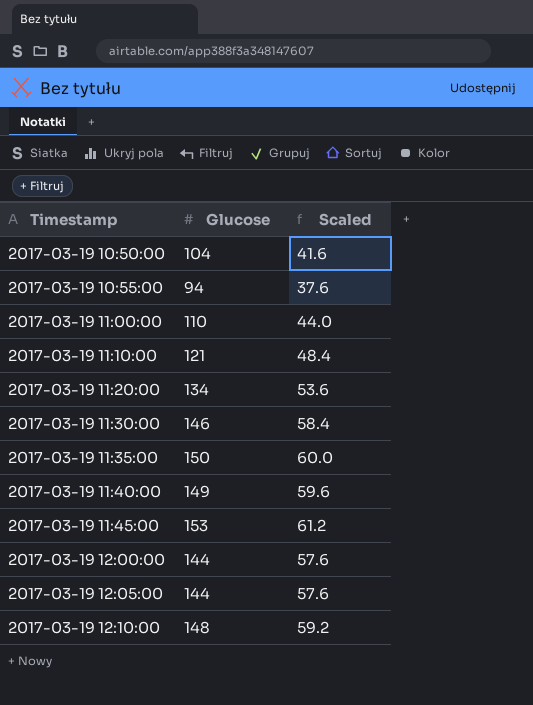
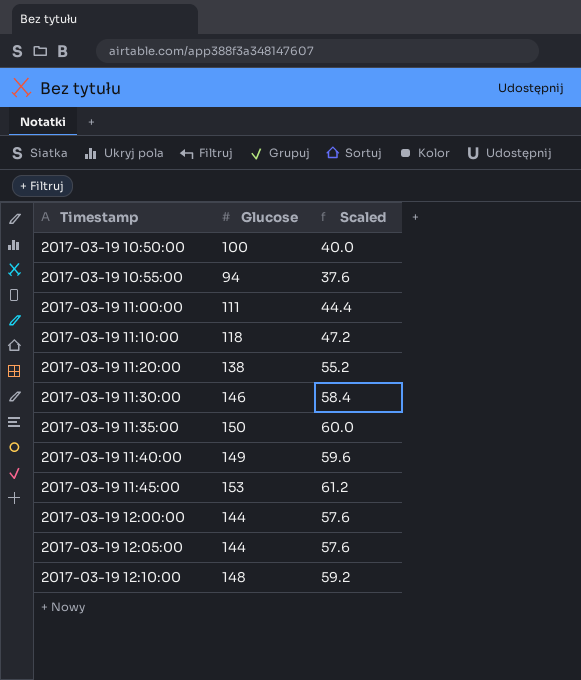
2017-03-19 10:50:00 | Glucose: 104 -> 100
2017-03-19 10:50:00 | Scaled: 41.6 -> 40.0
2017-03-19 11:00:00 | Glucose: 110 -> 111
2017-03-19 11:00:00 | Scaled: 44.0 -> 44.4
2017-03-19 11:10:00 | Glucose: 121 -> 118
2017-03-19 11:10:00 | Scaled: 48.4 -> 47.2
2017-03-19 11:20:00 | Glucose: 134 -> 138
2017-03-19 11:20:00 | Scaled: 53.6 -> 55.2

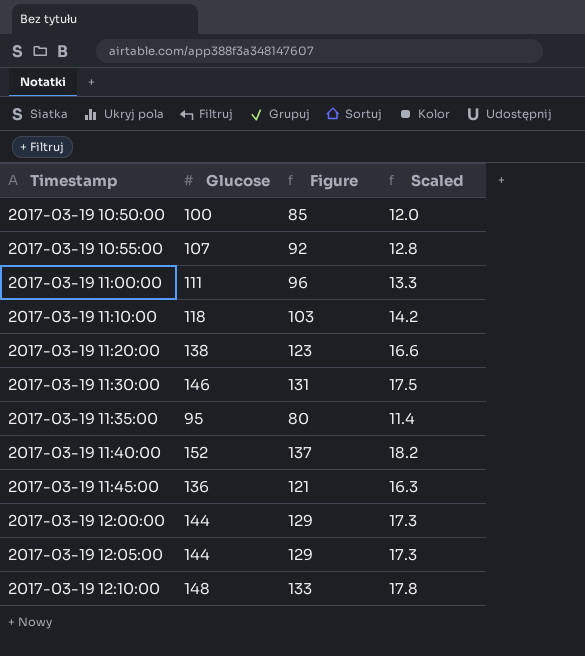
column Figure | formula: none -> [Glucose] - 15
column Scaled | formula: [Glucose] * 0.4 -> [Glucose] * 0.12
2017-03-19 10:55:00 | Glucose: 94 -> 107
2017-03-19 11:35:00 | Glucose: 150 -> 95
2017-03-19 11:40:00 | Glucose: 149 -> 152
2017-03-19 11:45:00 | Glucose: 153 -> 136

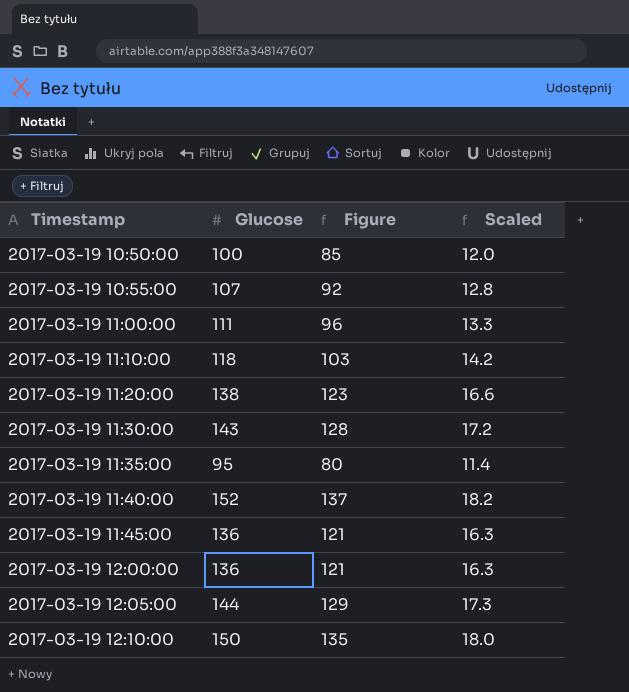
2017-03-19 11:30:00 | Glucose: 146 -> 143
2017-03-19 11:30:00 | Figure: 131 -> 128
2017-03-19 11:30:00 | Scaled: 17.5 -> 17.2
2017-03-19 12:00:00 | Glucose: 144 -> 136
2017-03-19 12:00:00 | Figure: 129 -> 121
2017-03-19 12:00:00 | Scaled: 17.3 -> 16.3
2017-03-19 12:10:00 | Glucose: 148 -> 150
2017-03-19 12:10:00 | Figure: 133 -> 135
2017-03-19 12:10:00 | Scaled: 17.8 -> 18.0

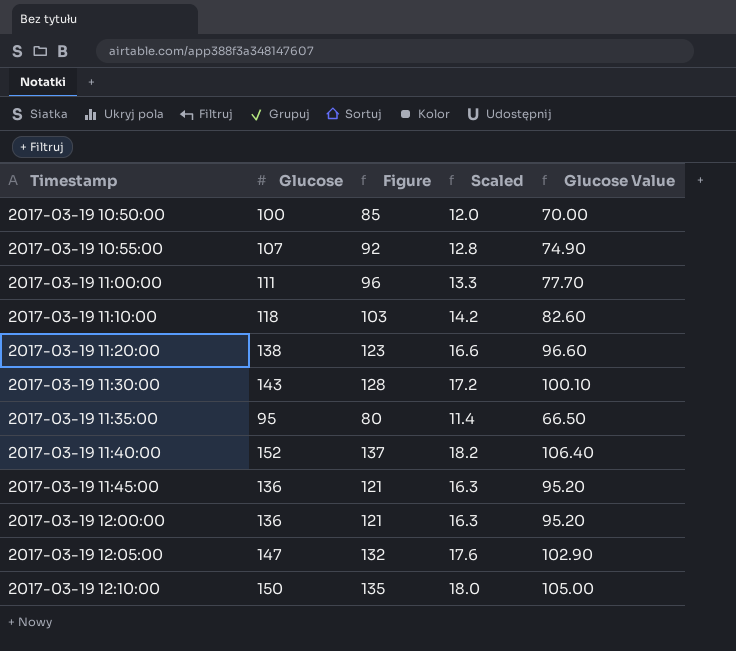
column Glucose Value | formula: none -> [Glucose] * 0.7
2017-03-19 12:05:00 | Glucose: 144 -> 147
2017-03-19 12:05:00 | Figure: 129 -> 132
2017-03-19 12:05:00 | Scaled: 17.3 -> 17.6

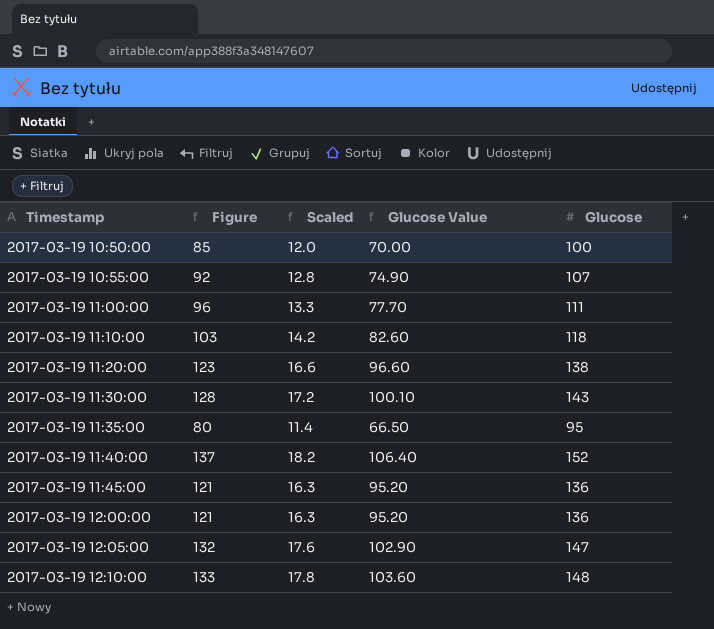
column Glucose | position: 2 -> 5
2017-03-19 12:10:00 | Figure: 135 -> 133
2017-03-19 12:10:00 | Scaled: 18.0 -> 17.8
2017-03-19 12:10:00 | Glucose Value: 105.00 -> 103.60
2017-03-19 12:10:00 | Glucose: 150 -> 148

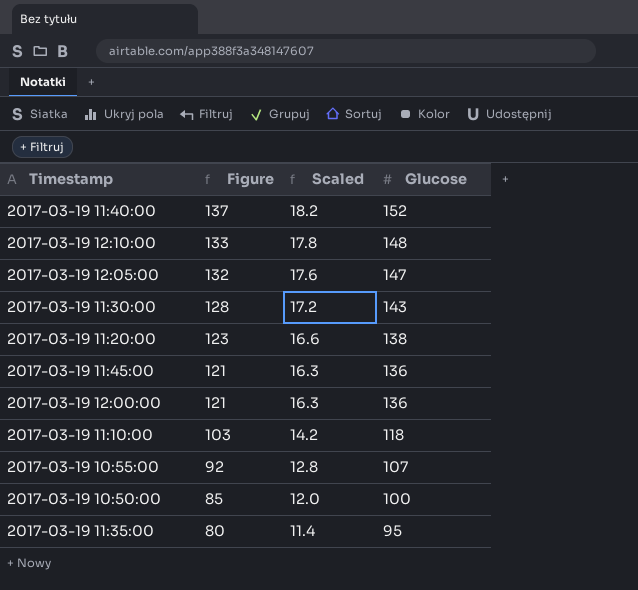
row order: Timestamp ascending -> Figure descending
column Glucose Value | formula: [Glucose] * 0.7 -> none
row 2017-03-19 11:00:00: 96 | 13.3 | 77.70 | 111 -> none

